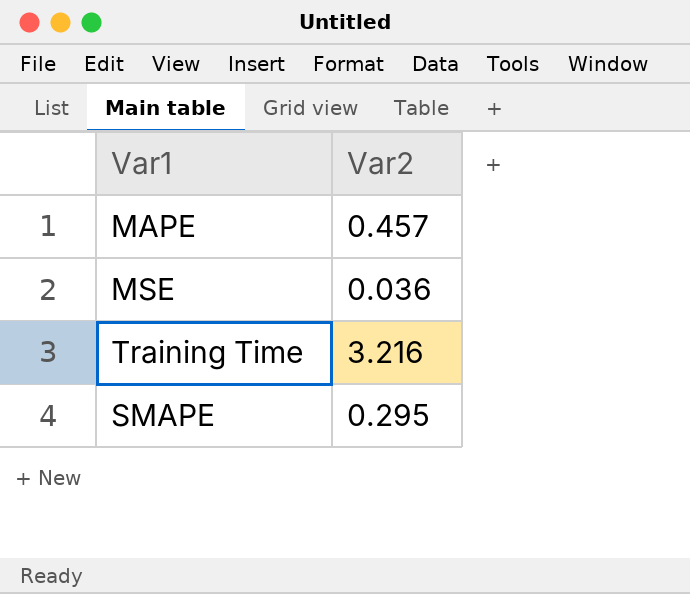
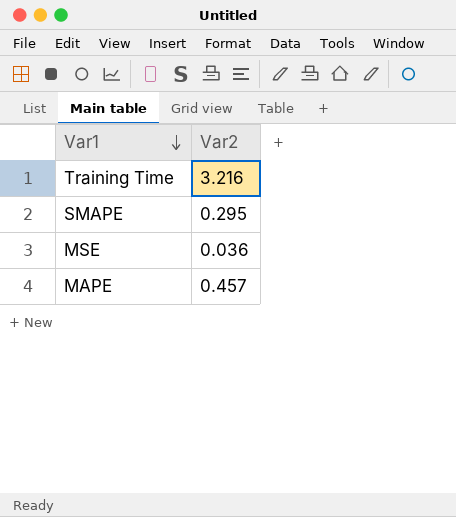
row order: none -> Var1 descending

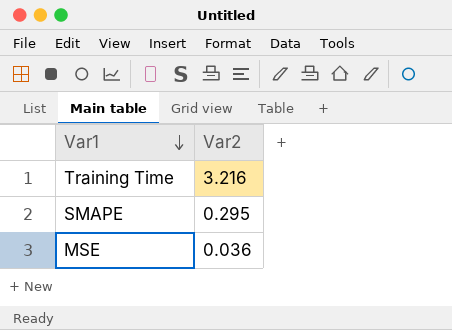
row MAPE: 0.457 -> none

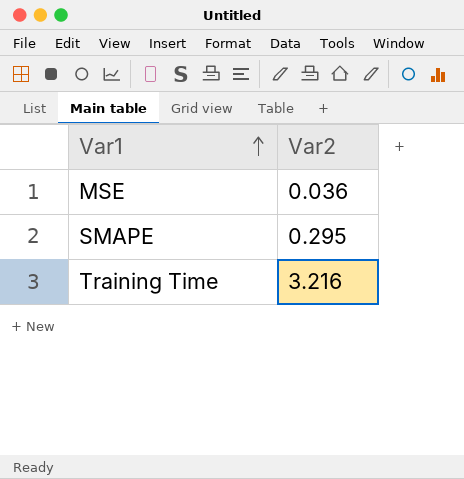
row order: Var1 descending -> Var1 ascending

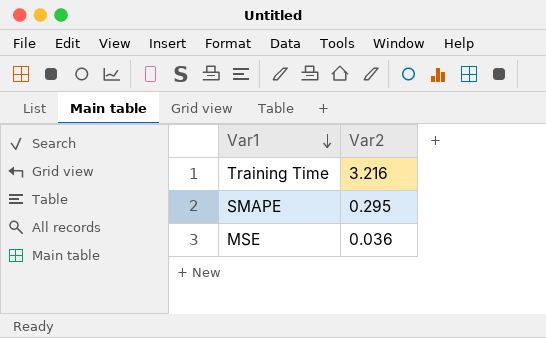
row order: Var1 ascending -> Var1 descending

